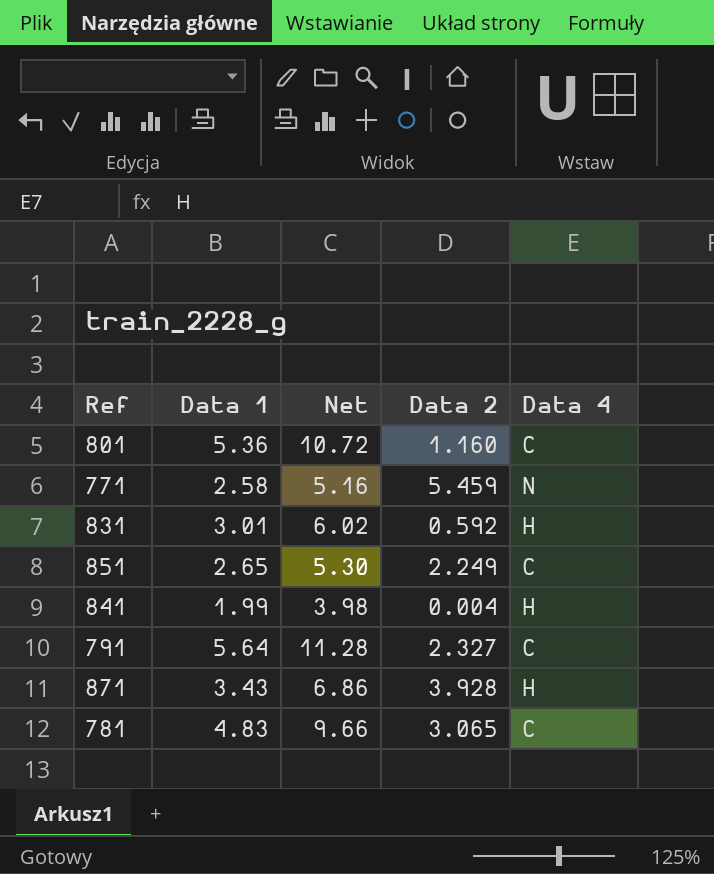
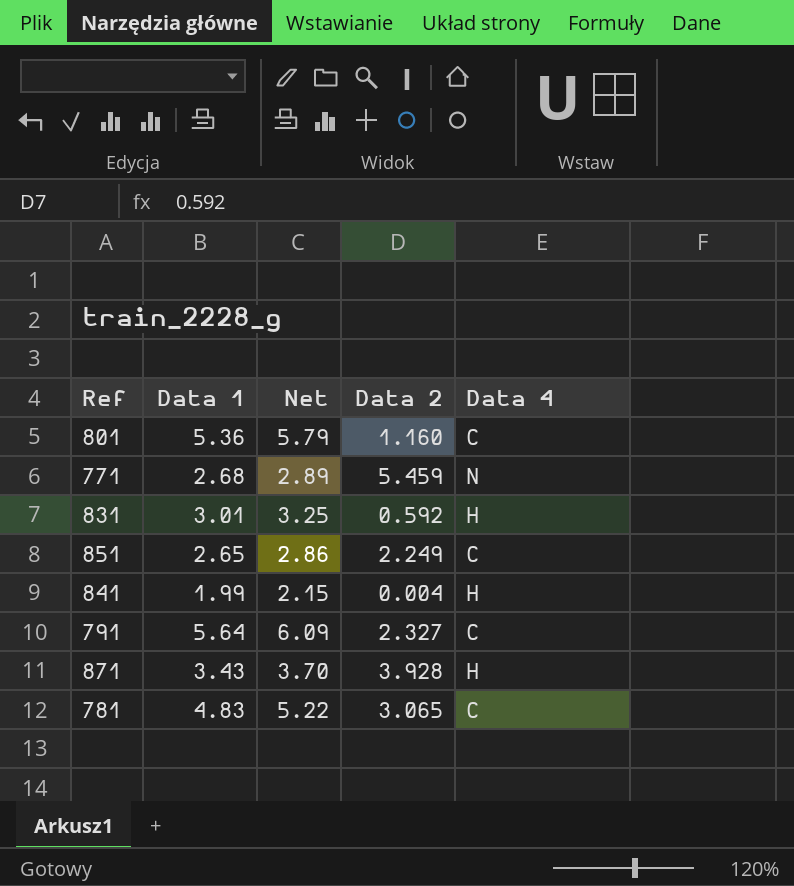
column Net | formula: [Data 1] * 2 -> [Data 1] * 1.08
771 | Data 1: 2.58 -> 2.68

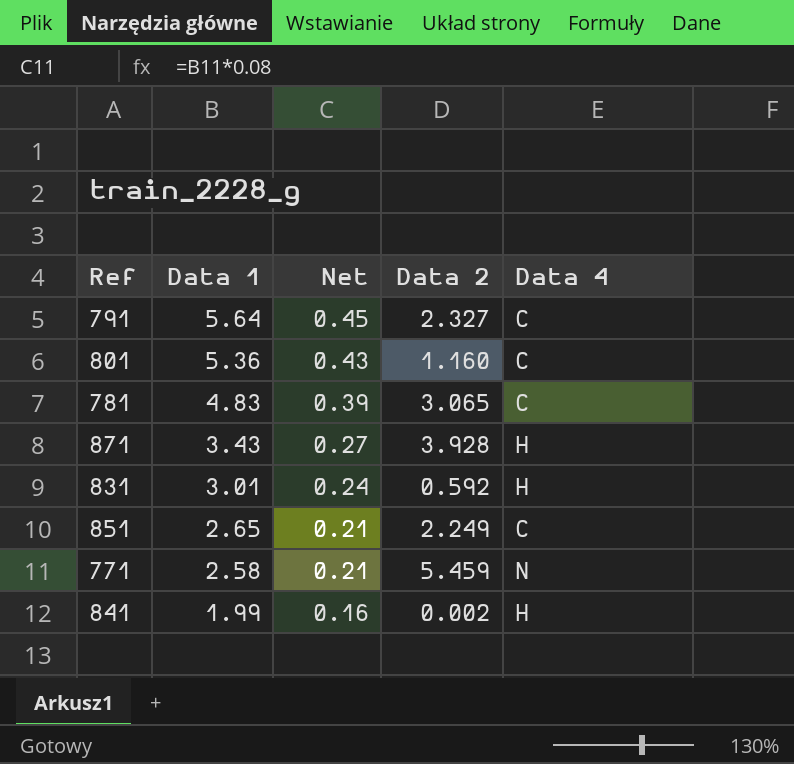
row order: none -> Data 1 descending
column Net | formula: [Data 1] * 1.08 -> [Data 1] * 0.08
771 | Data 1: 2.68 -> 2.58
841 | Data 2: 0.004 -> 0.002

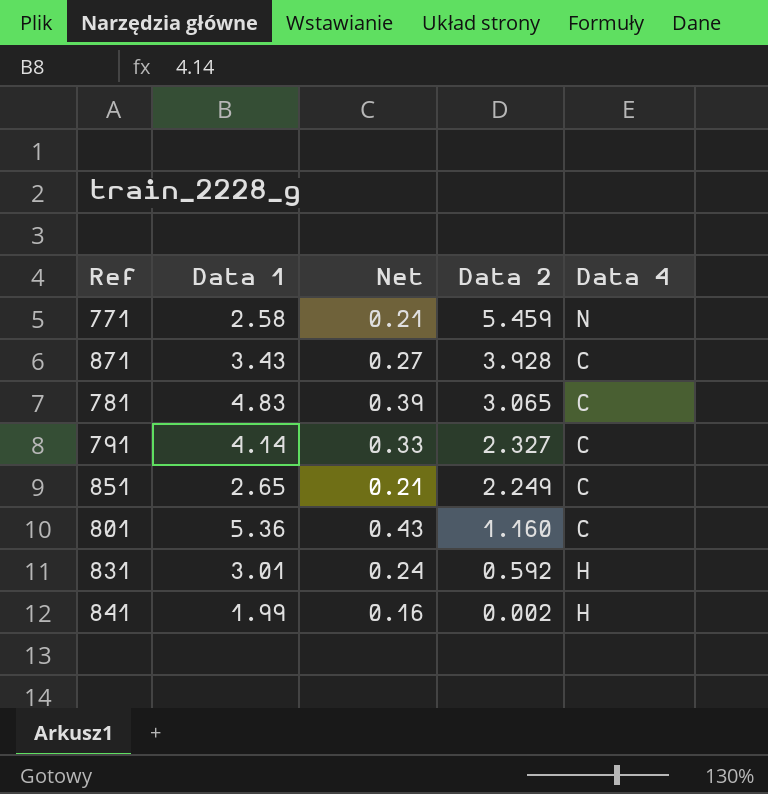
row order: Data 1 descending -> Data 2 descending
871 | Data 4: H -> C
791 | Data 1: 5.64 -> 4.14
791 | Net: 0.45 -> 0.33

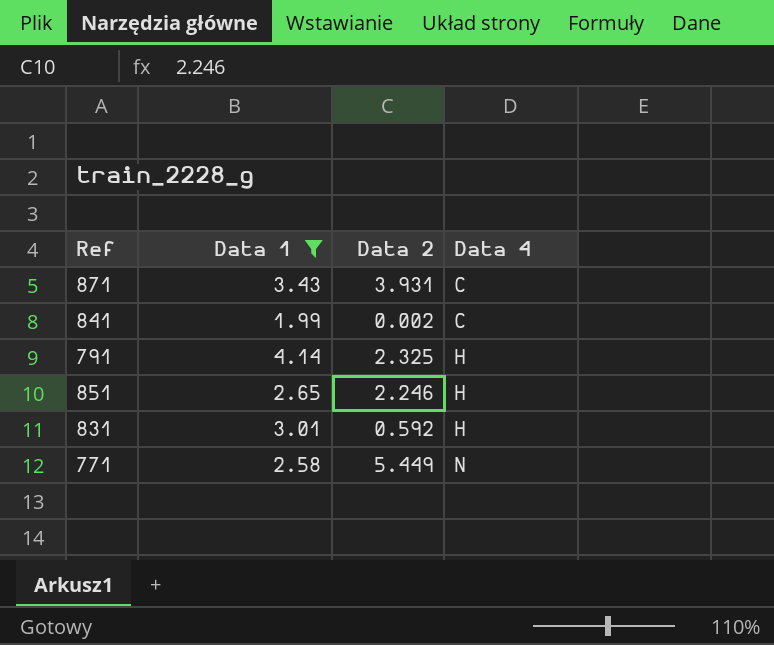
filter: none -> Data 1 <= 4.14
row order: Data 2 descending -> Data 4 ascending
column Net | formula: [Data 1] * 0.08 -> none
871 | Data 2: 3.928 -> 3.931
841 | Data 4: H -> C
791 | Data 2: 2.327 -> 2.325
791 | Data 4: C -> H
851 | Data 2: 2.249 -> 2.246
851 | Data 4: C -> H
771 | Data 2: 5.459 -> 5.449

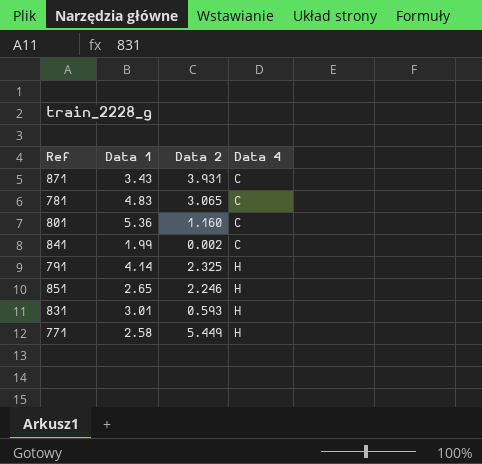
filter: Data 1 <= 4.14 -> none
831 | Data 2: 0.592 -> 0.593
771 | Data 4: N -> H

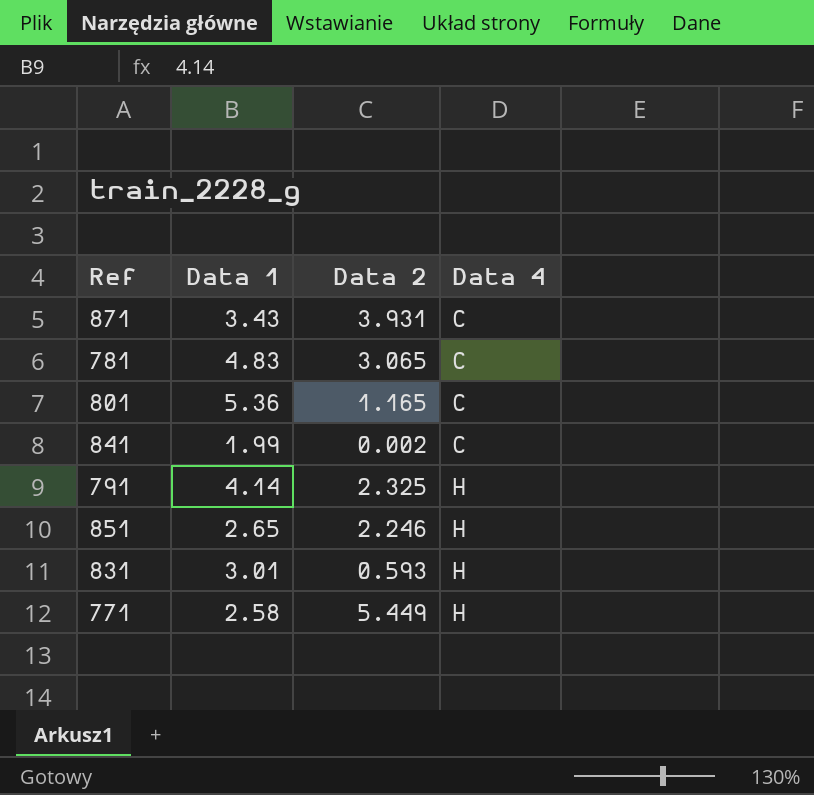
801 | Data 2: 1.160 -> 1.165

